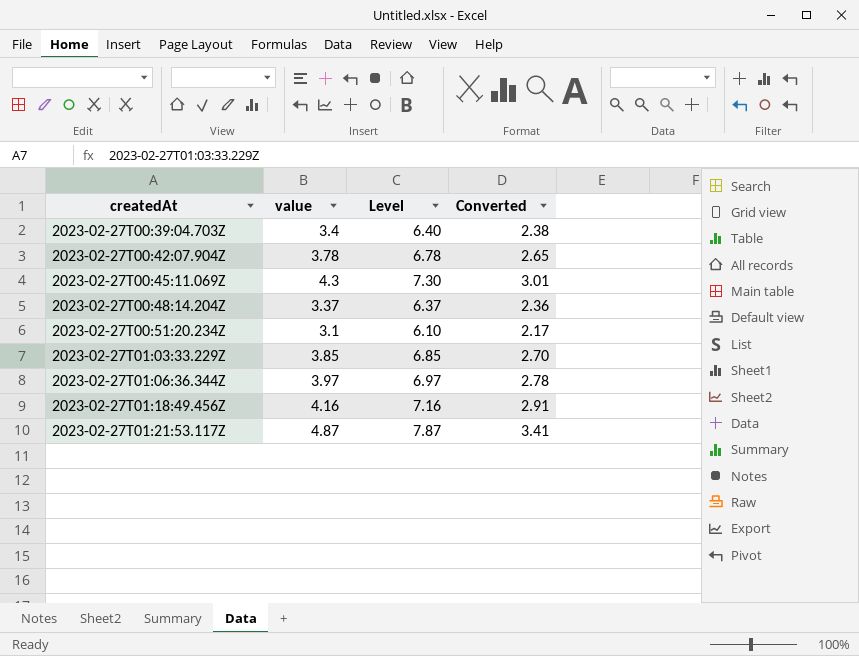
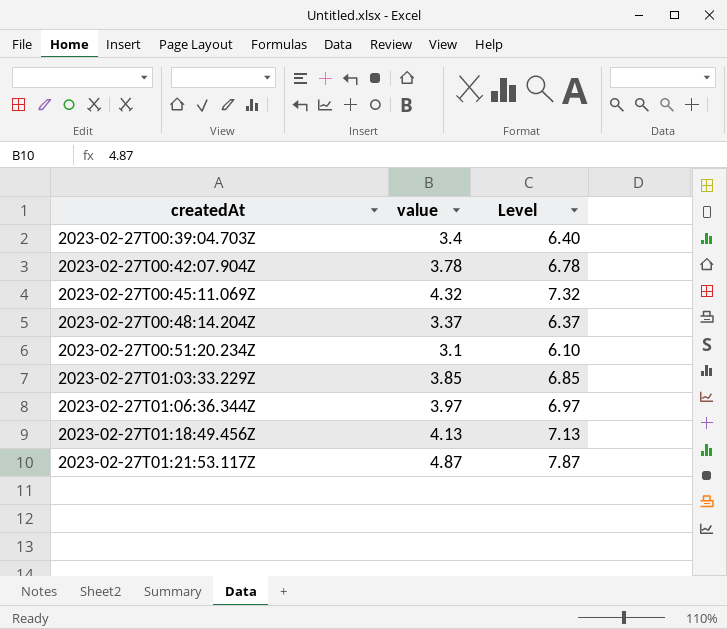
column Converted | formula: [value] * 0.7 -> none
2023-02-27T00:45:11.069Z | value: 4.3 -> 4.32
2023-02-27T00:45:11.069Z | Level: 7.30 -> 7.32
2023-02-27T01:18:49.456Z | value: 4.16 -> 4.13
2023-02-27T01:18:49.456Z | Level: 7.16 -> 7.13

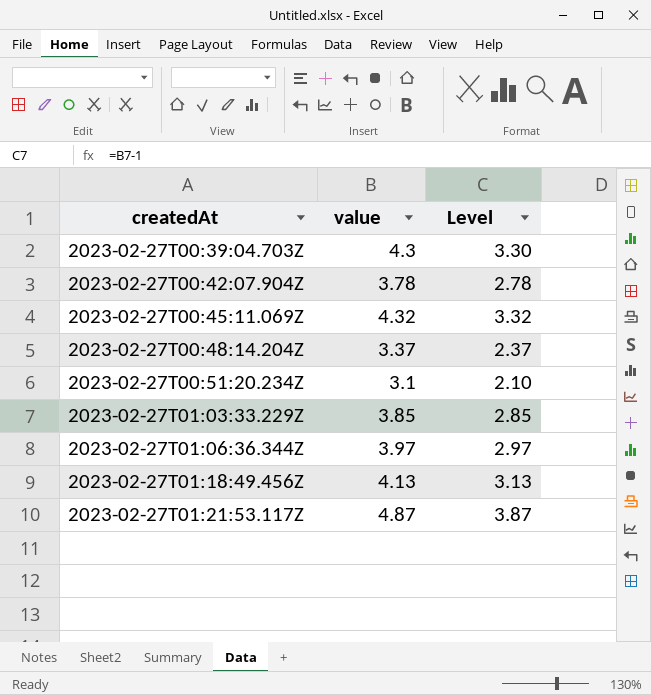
column Level | formula: [value] + 3 -> [value] - 1
2023-02-27T00:39:04.703Z | value: 3.4 -> 4.3

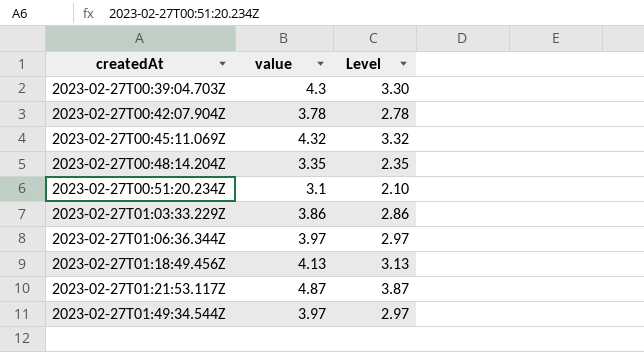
2023-02-27T00:48:14.204Z | value: 3.37 -> 3.35
2023-02-27T00:48:14.204Z | Level: 2.37 -> 2.35
2023-02-27T01:03:33.229Z | value: 3.85 -> 3.86
2023-02-27T01:03:33.229Z | Level: 2.85 -> 2.86
row 2023-02-27T01:49:34.544Z: none -> 3.97 | 2.97

